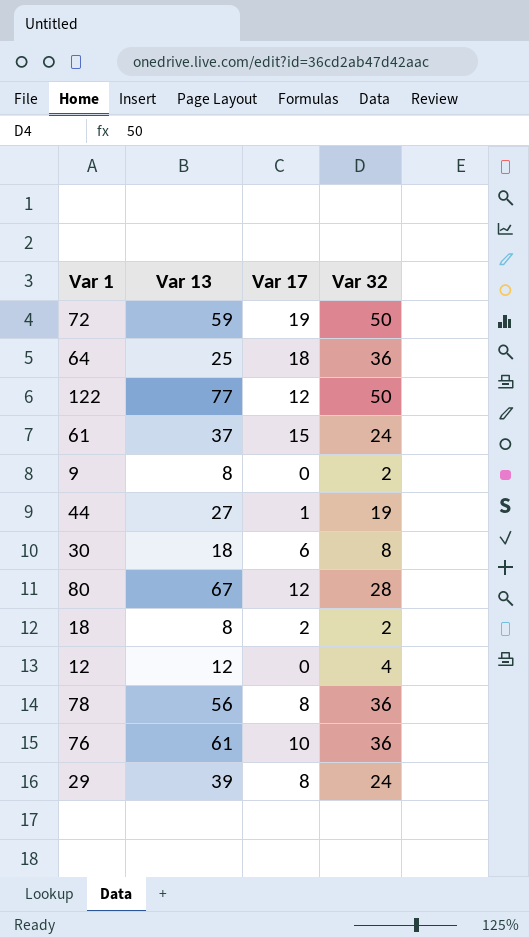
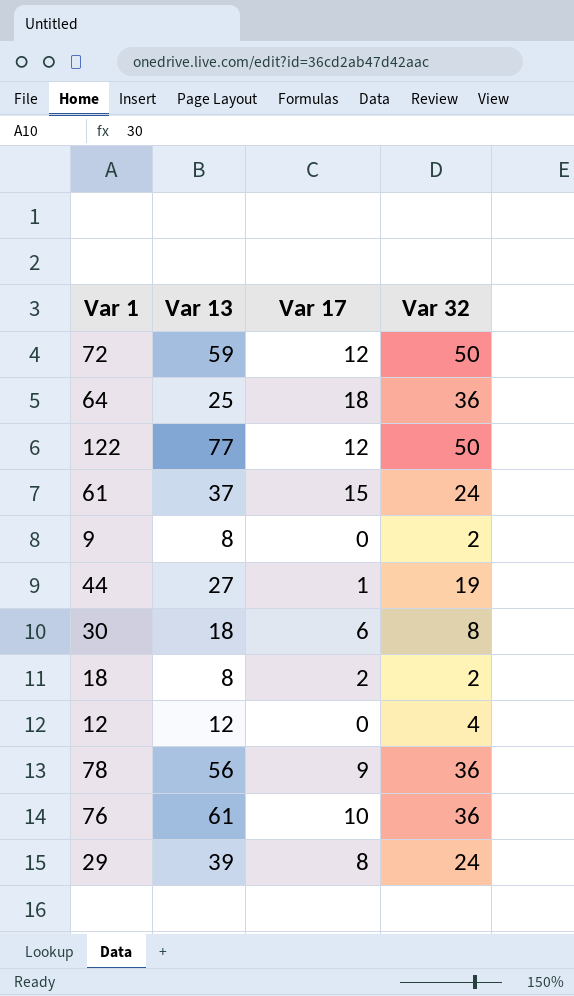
row 80: 67 | 12 | 28 -> none
72 | Var 17: 19 -> 12
78 | Var 17: 8 -> 9

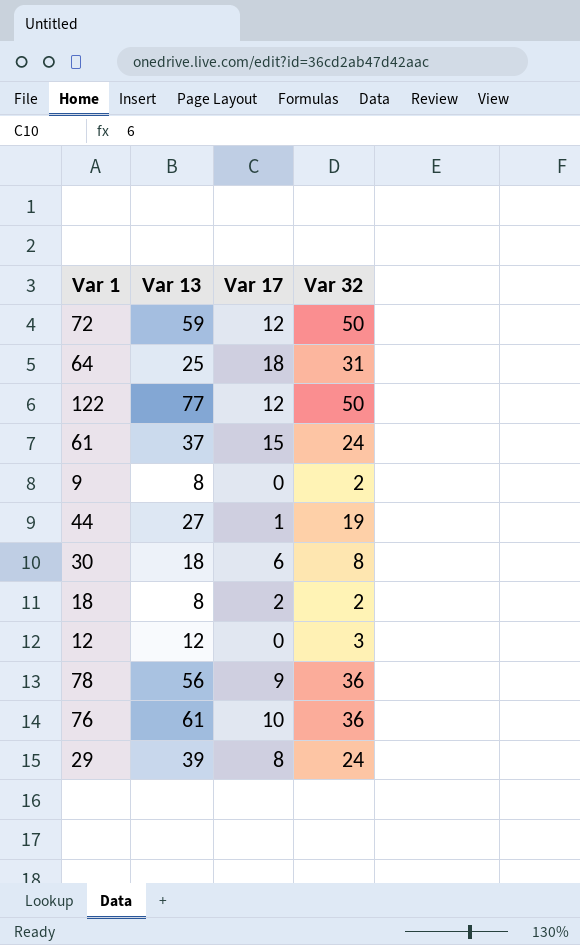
64 | Var 32: 36 -> 31
12 | Var 32: 4 -> 3

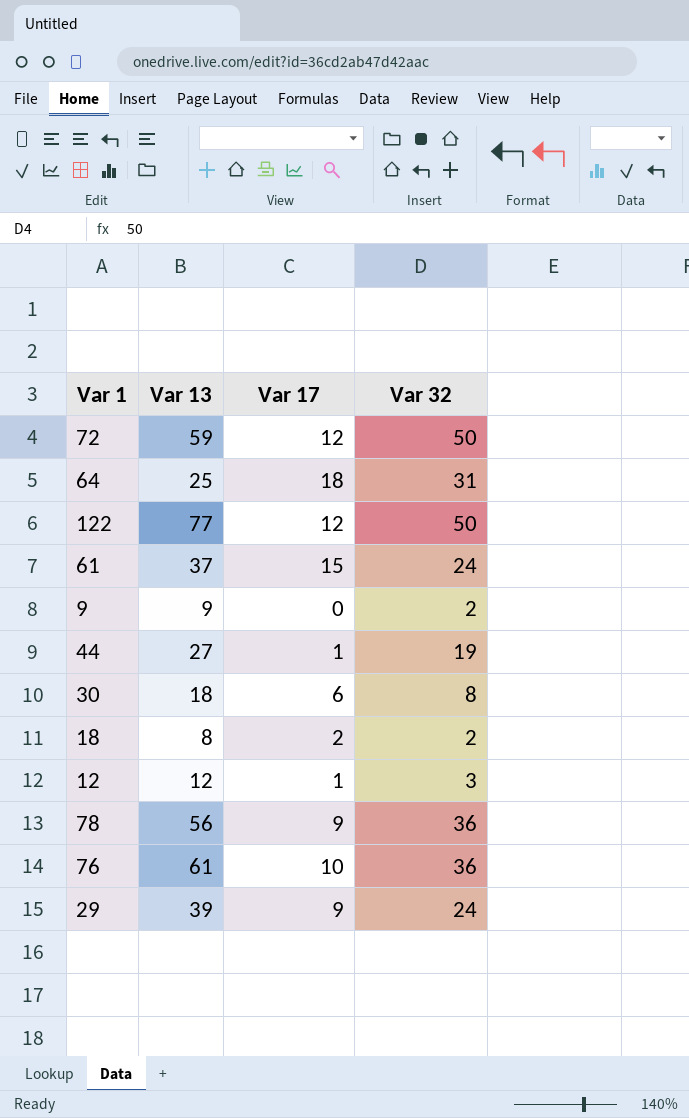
9 | Var 13: 8 -> 9
12 | Var 17: 0 -> 1
29 | Var 17: 8 -> 9

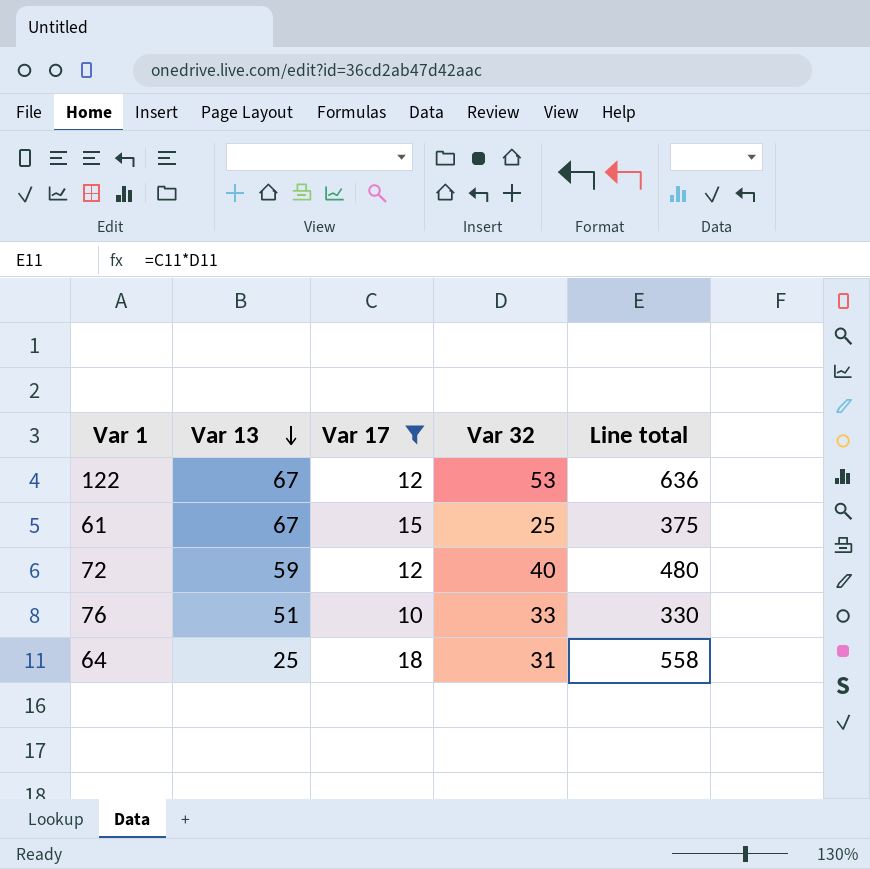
filter: none -> Var 17 >= 10
row order: none -> Var 13 descending
column Line total | formula: none -> [Var 17] * [Var 32]
122 | Var 13: 77 -> 67
122 | Var 32: 50 -> 53
61 | Var 13: 37 -> 67
61 | Var 32: 24 -> 25
72 | Var 32: 50 -> 40
76 | Var 13: 61 -> 51
76 | Var 32: 36 -> 33

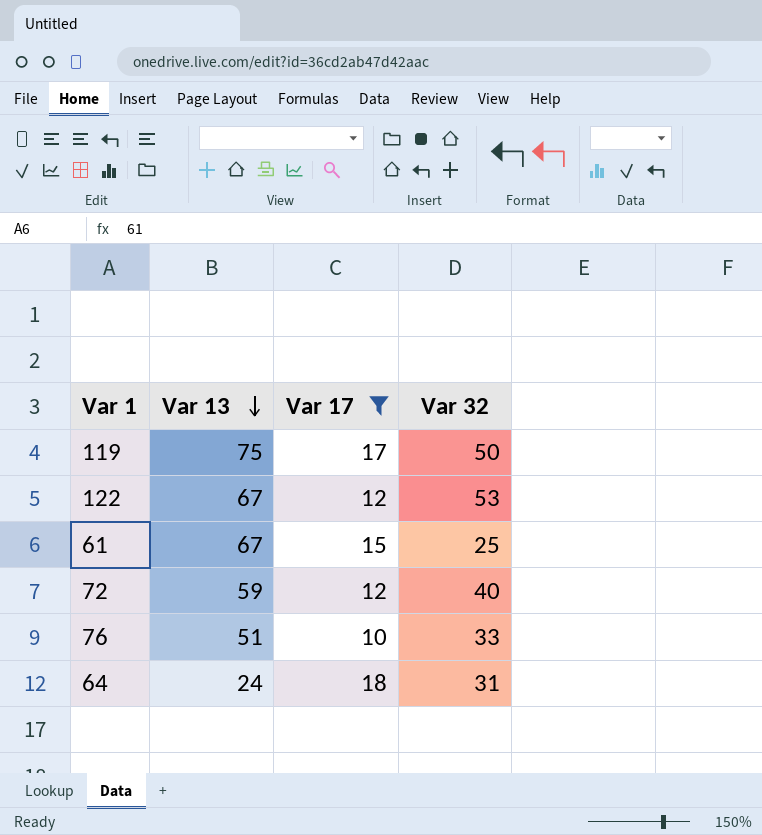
column Line total | formula: [Var 17] * [Var 32] -> none
row 119: none -> 75 | 17 | 50
64 | Var 13: 25 -> 24

